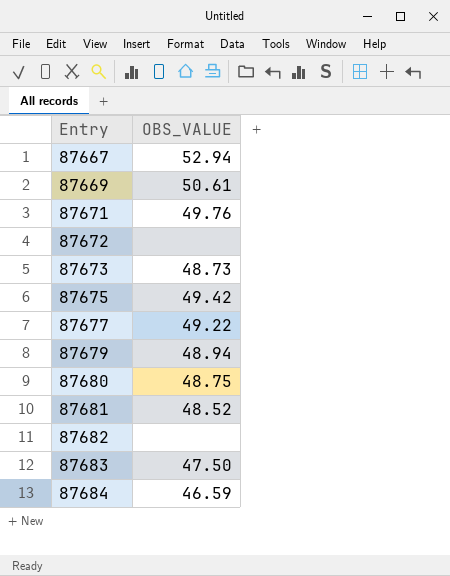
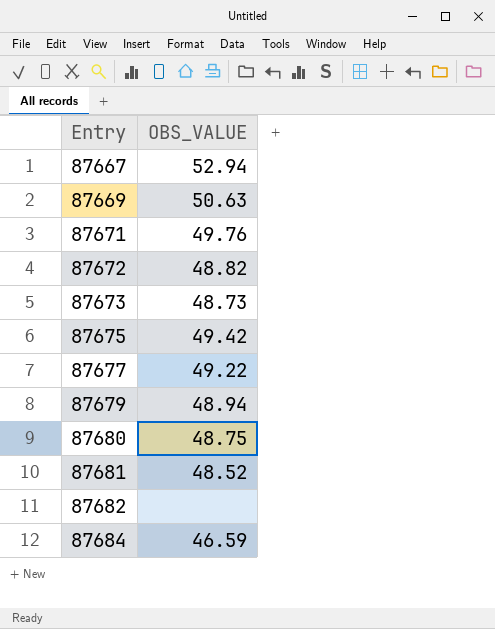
row 87683: 47.50 -> none
87669 | OBS_VALUE: 50.61 -> 50.63
87672 | OBS_VALUE: none -> 48.82

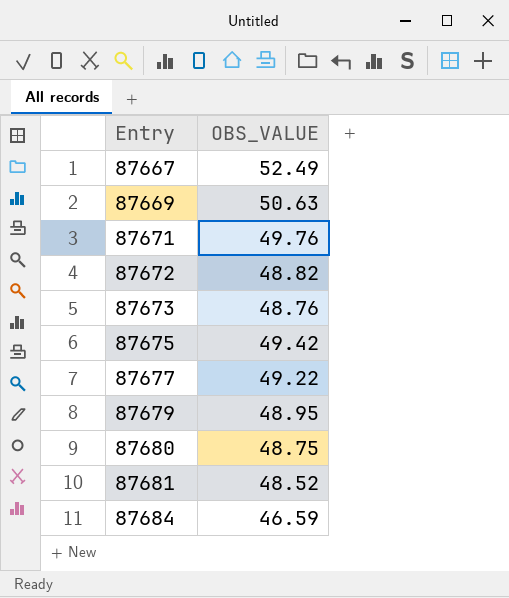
row 87682: none -> none
87667 | OBS_VALUE: 52.94 -> 52.49
87673 | OBS_VALUE: 48.73 -> 48.76
87679 | OBS_VALUE: 48.94 -> 48.95

